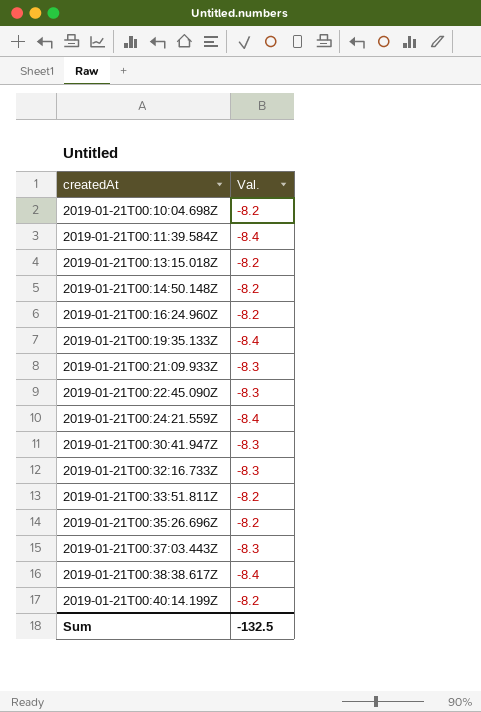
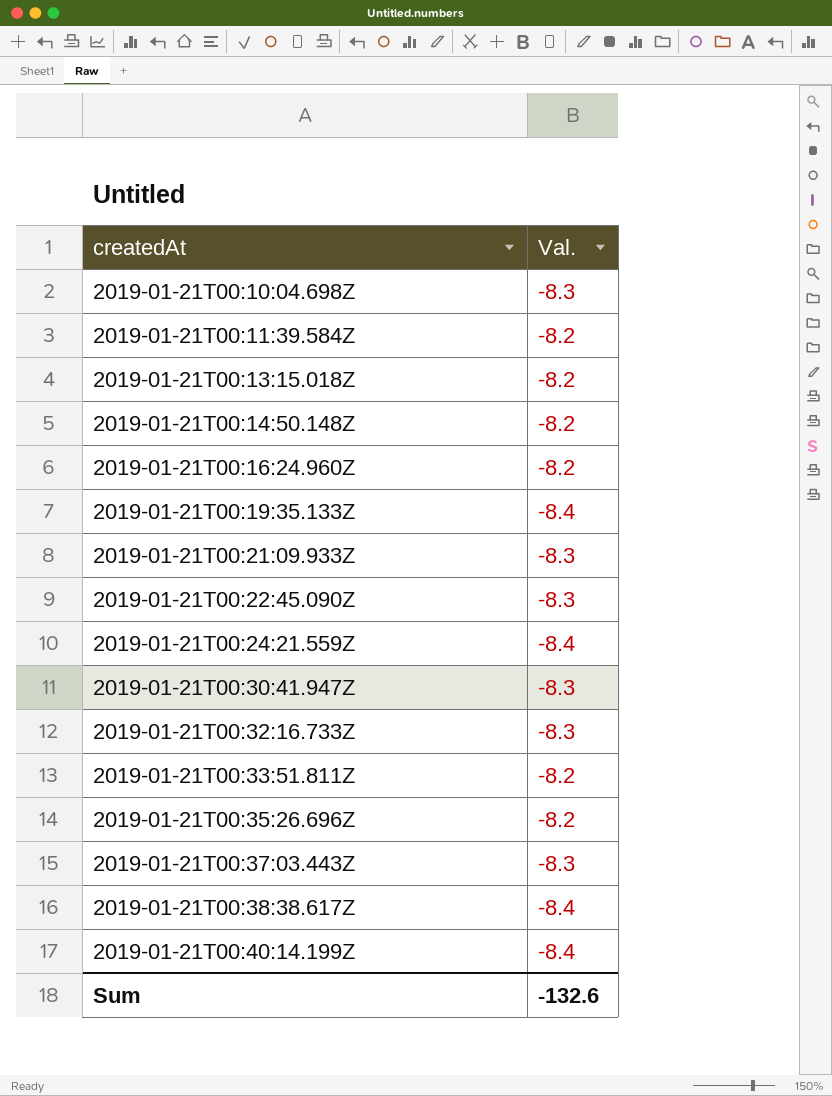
2019-01-21T00:10:04.698Z | Val.: -8.2 -> -8.3
2019-01-21T00:11:39.584Z | Val.: -8.4 -> -8.2
2019-01-21T00:40:14.199Z | Val.: -8.2 -> -8.4
Sum | Val.: -132.5 -> -132.6

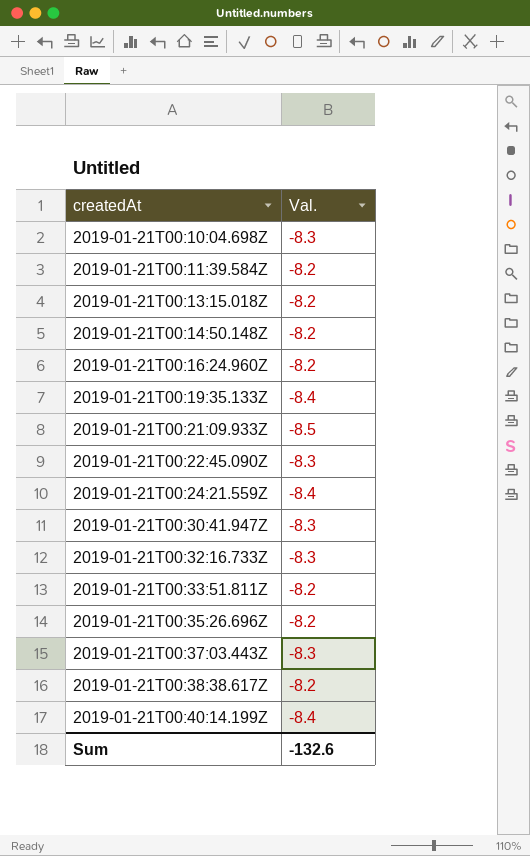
2019-01-21T00:21:09.933Z | Val.: -8.3 -> -8.5
2019-01-21T00:38:38.617Z | Val.: -8.4 -> -8.2

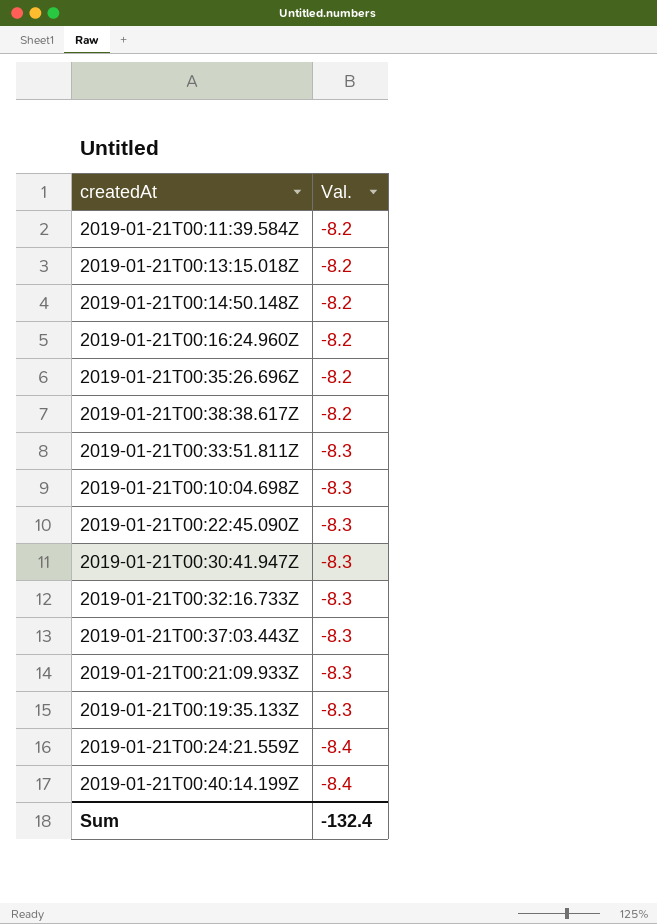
row order: createdAt ascending -> Val. descending
2019-01-21T00:33:51.811Z | Val.: -8.2 -> -8.3
2019-01-21T00:21:09.933Z | Val.: -8.5 -> -8.3
2019-01-21T00:19:35.133Z | Val.: -8.4 -> -8.3
Sum | Val.: -132.6 -> -132.4

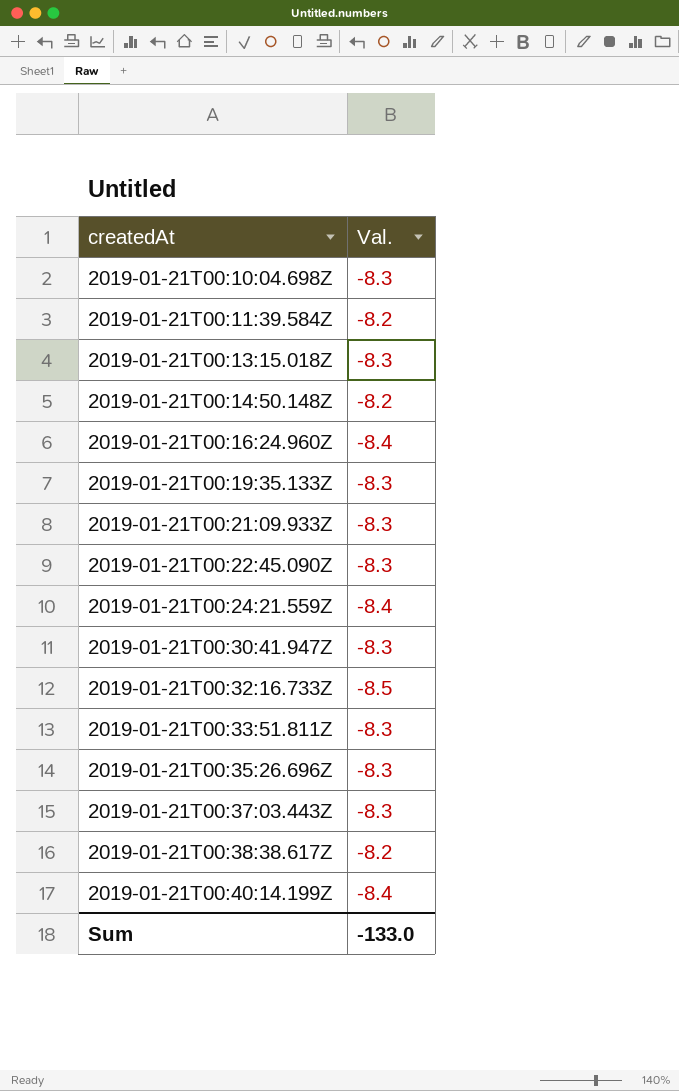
row order: Val. descending -> createdAt ascending
2019-01-21T00:13:15.018Z | Val.: -8.2 -> -8.3
2019-01-21T00:16:24.960Z | Val.: -8.2 -> -8.4
2019-01-21T00:32:16.733Z | Val.: -8.3 -> -8.5
2019-01-21T00:35:26.696Z | Val.: -8.2 -> -8.3
Sum | Val.: -132.4 -> -133.0

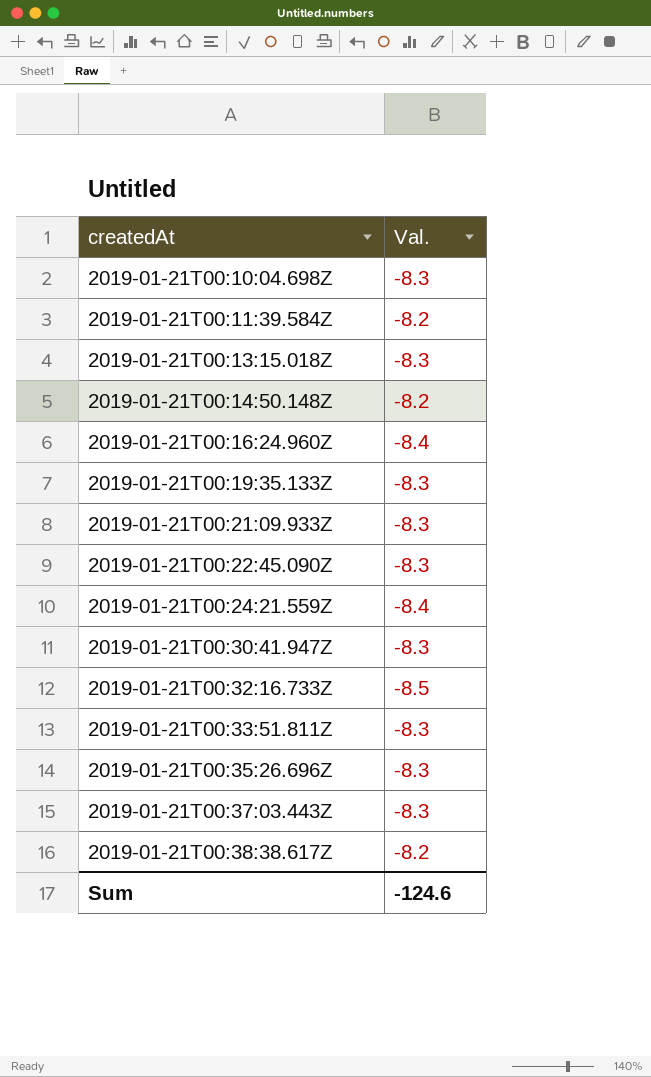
row 2019-01-21T00:40:14.199Z: -8.4 -> none
Sum | Val.: -133.0 -> -124.6

